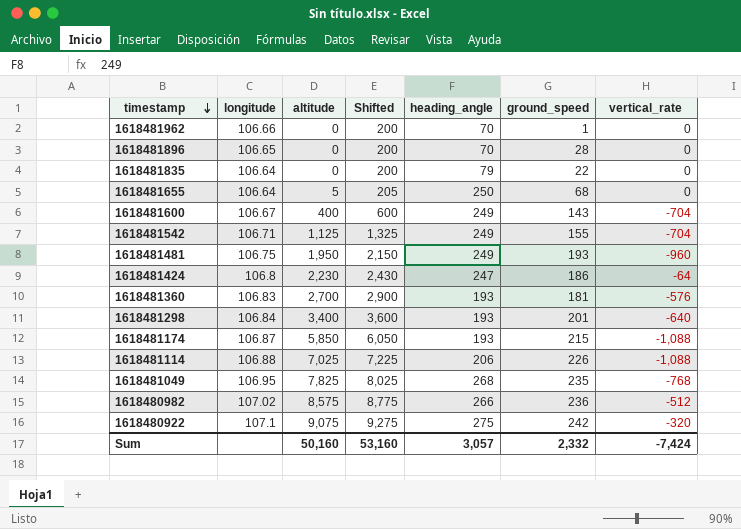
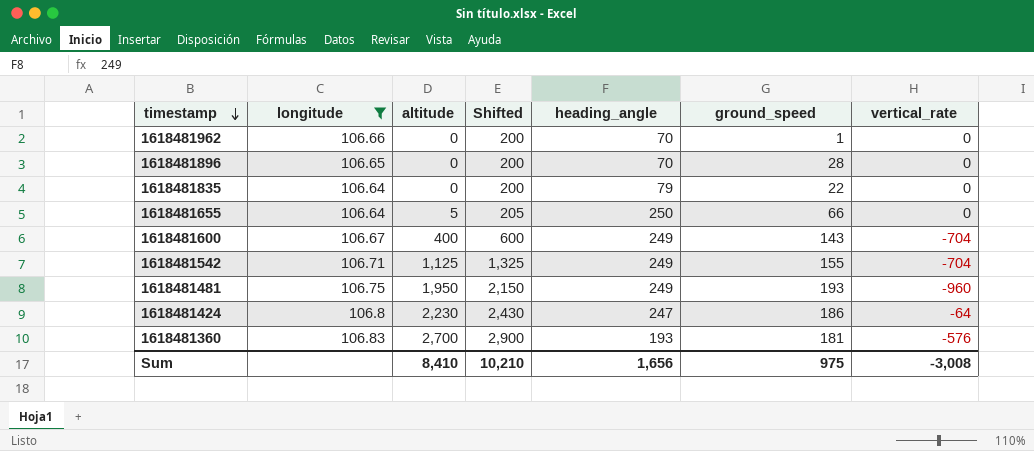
filter: none -> longitude <= 106.83
1618481655 | ground_speed: 68 -> 66
Sum | altitude: 50,160 -> 8,410
Sum | Shifted: 53,160 -> 10,210
Sum | heading_angle: 3,057 -> 1,656
Sum | ground_speed: 2,332 -> 975
Sum | vertical_rate: -7,424 -> -3,008

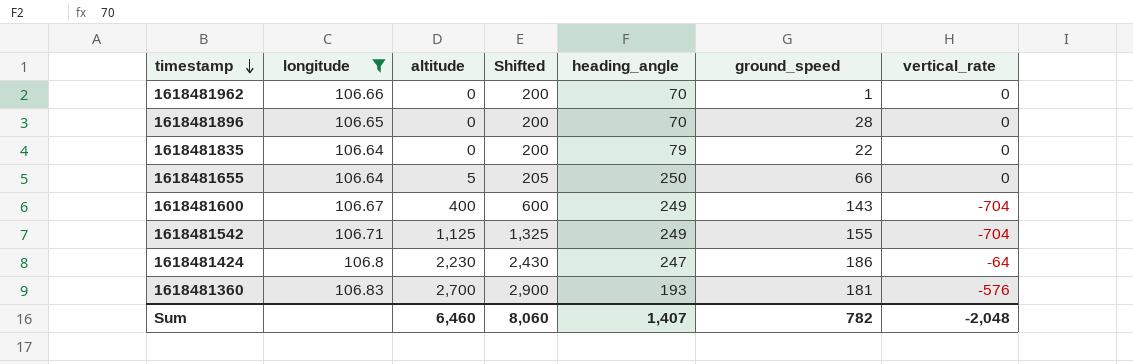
row 1618481481: 106.75 | 1,950 | 2,150 | 249 | 193 | -960 -> none
Sum | altitude: 8,410 -> 6,460
Sum | Shifted: 10,210 -> 8,060
Sum | heading_angle: 1,656 -> 1,407
Sum | ground_speed: 975 -> 782
Sum | vertical_rate: -3,008 -> -2,048

